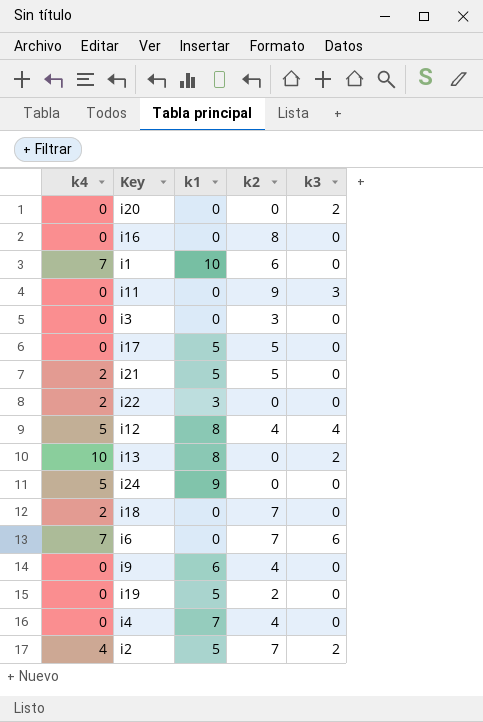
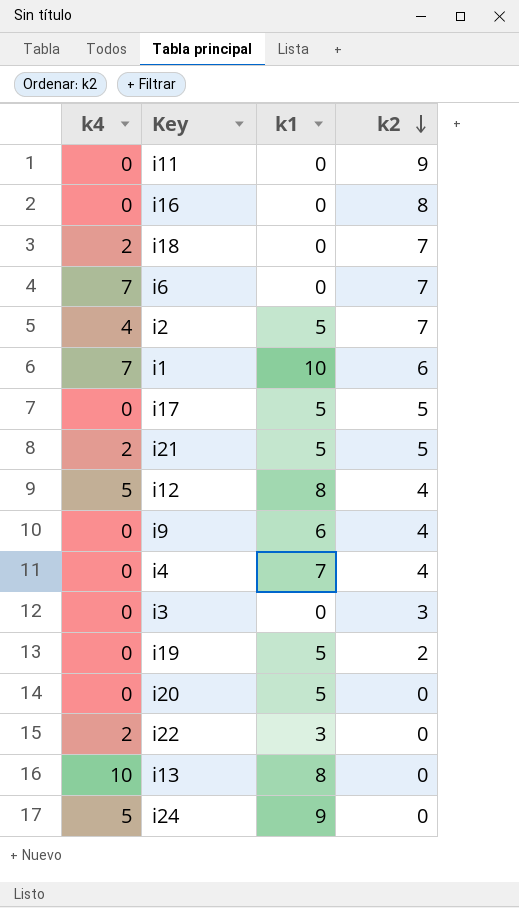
row order: none -> k2 descending
column k3 | position: 5 -> none
i20 | k1: 0 -> 5

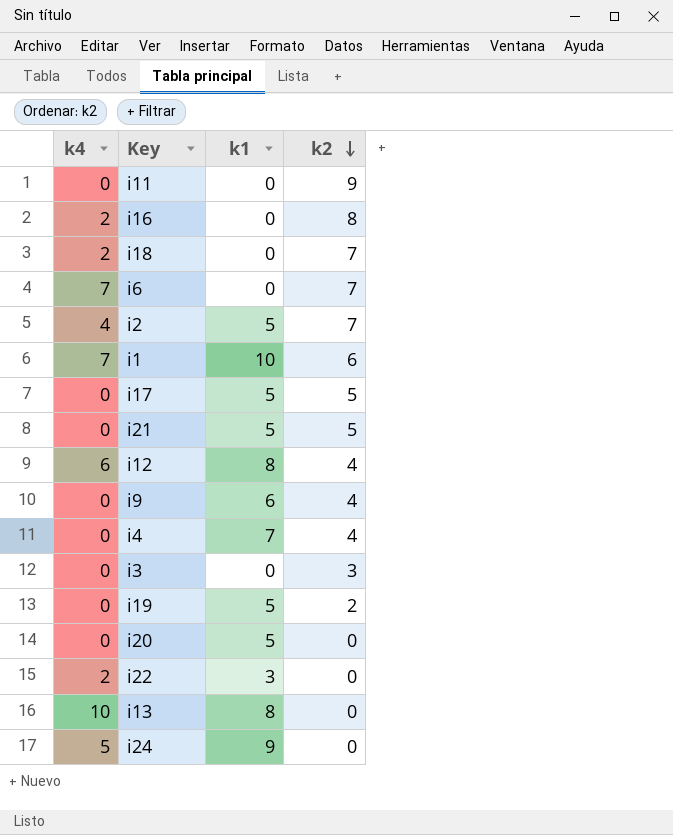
i16 | k4: 0 -> 2
i21 | k4: 2 -> 0
i12 | k4: 5 -> 6

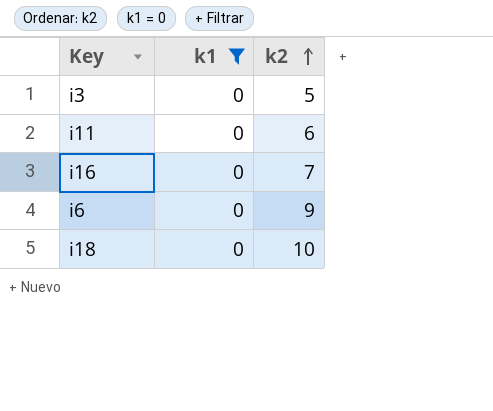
filter: none -> k1 = 0
row order: k2 descending -> k2 ascending
column k4 | position: 1 -> none
i3 | k2: 3 -> 5
i11 | k2: 9 -> 6
i16 | k2: 8 -> 7
i6 | k2: 7 -> 9
i18 | k2: 7 -> 10

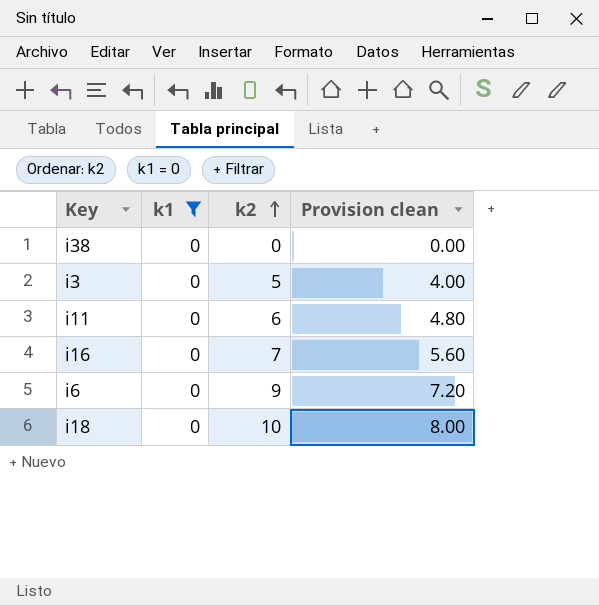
column Provision clean | formula: none -> [k2] * 0.8
row i38: none -> 0 | 0 | 0.00

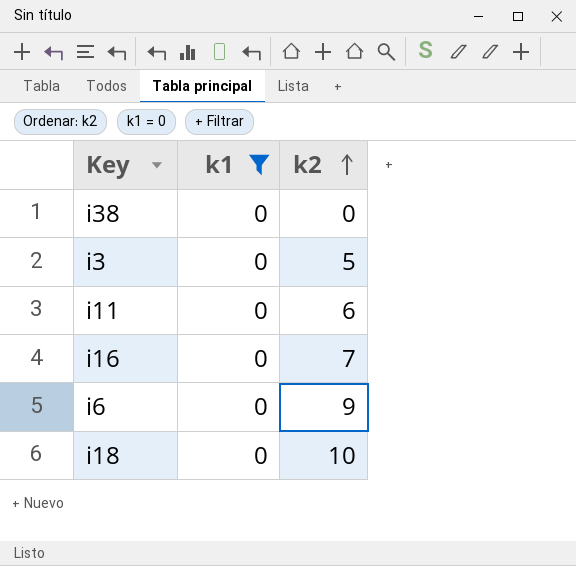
column Provision clean | formula: [k2] * 0.8 -> none

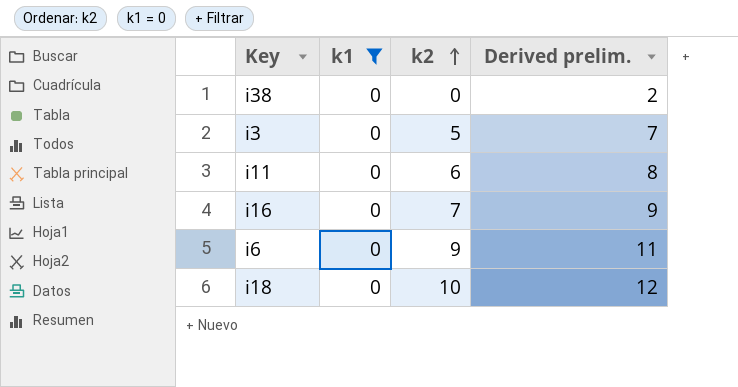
column Derived prelim. | formula: none -> [k2] + 2

